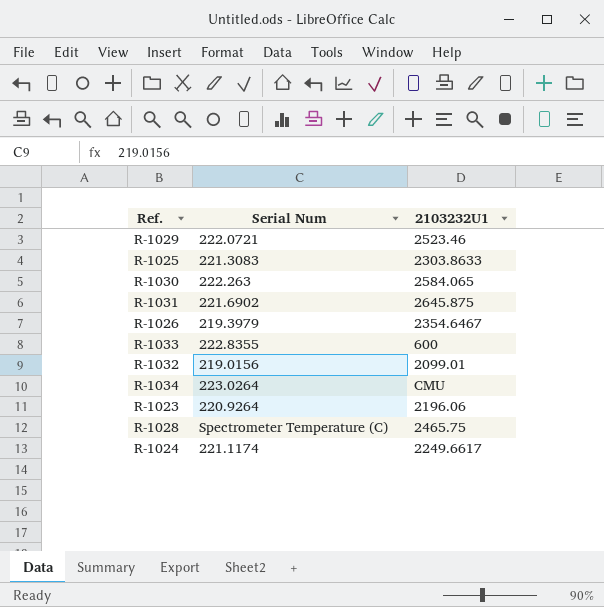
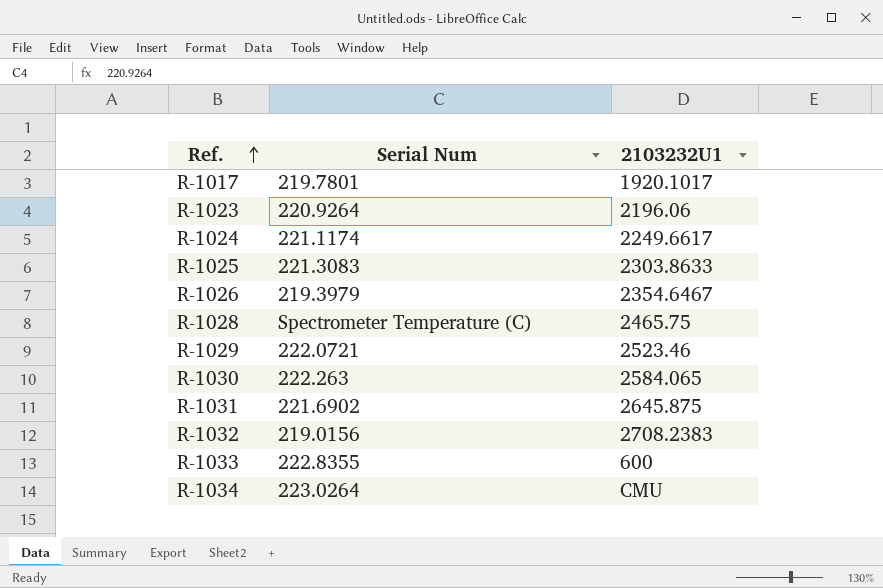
row order: none -> Ref. ascending
row R-1017: none -> 219.7801 | 1920.1017
R-1032 | 2103232U1: 2099.01 -> 2708.2383

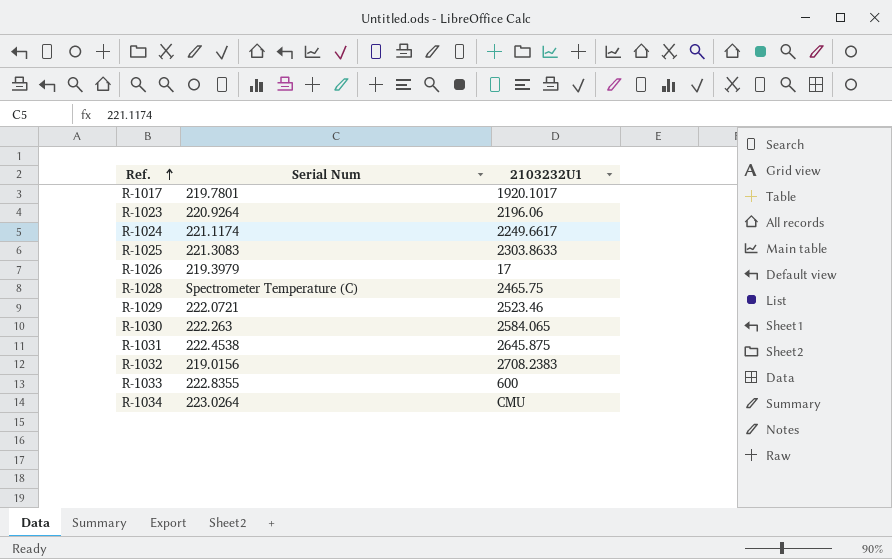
R-1026 | 2103232U1: 2354.6467 -> 17
R-1031 | Serial Num: 221.6902 -> 222.4538

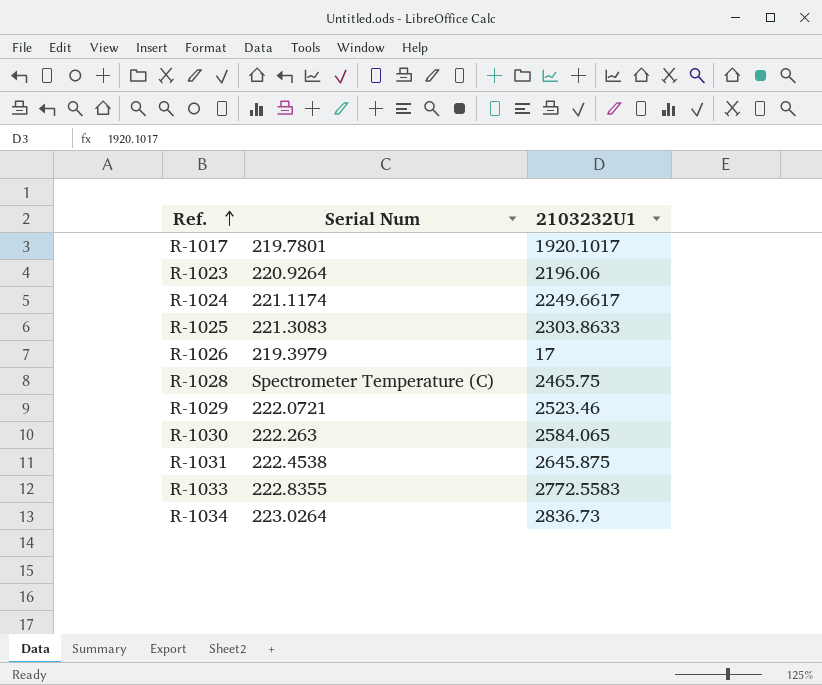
row R-1032: 219.0156 | 2708.2383 -> none
R-1033 | 2103232U1: 600 -> 2772.5583
R-1034 | 2103232U1: CMU -> 2836.73

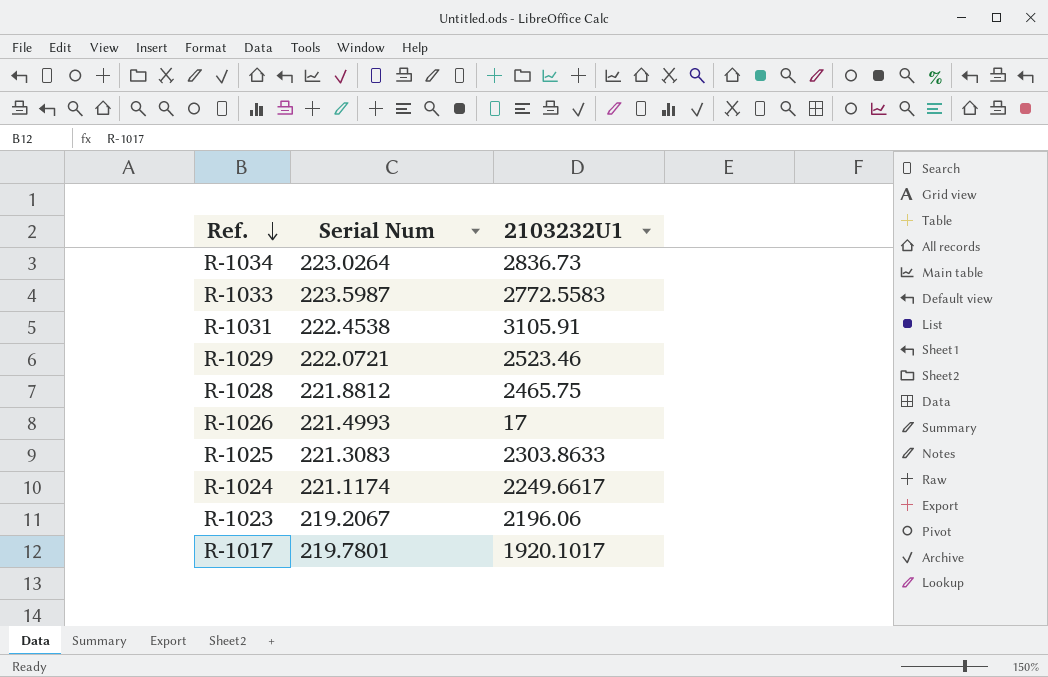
row order: Ref. ascending -> Ref. descending
row R-1030: 222.263 | 2584.065 -> none
R-1033 | Serial Num: 222.8355 -> 223.5987
R-1031 | 2103232U1: 2645.875 -> 3105.91
R-1028 | Serial Num: Spectrometer Temperature (C) -> 221.8812
R-1026 | Serial Num: 219.3979 -> 221.4993
R-1023 | Serial Num: 220.9264 -> 219.2067

